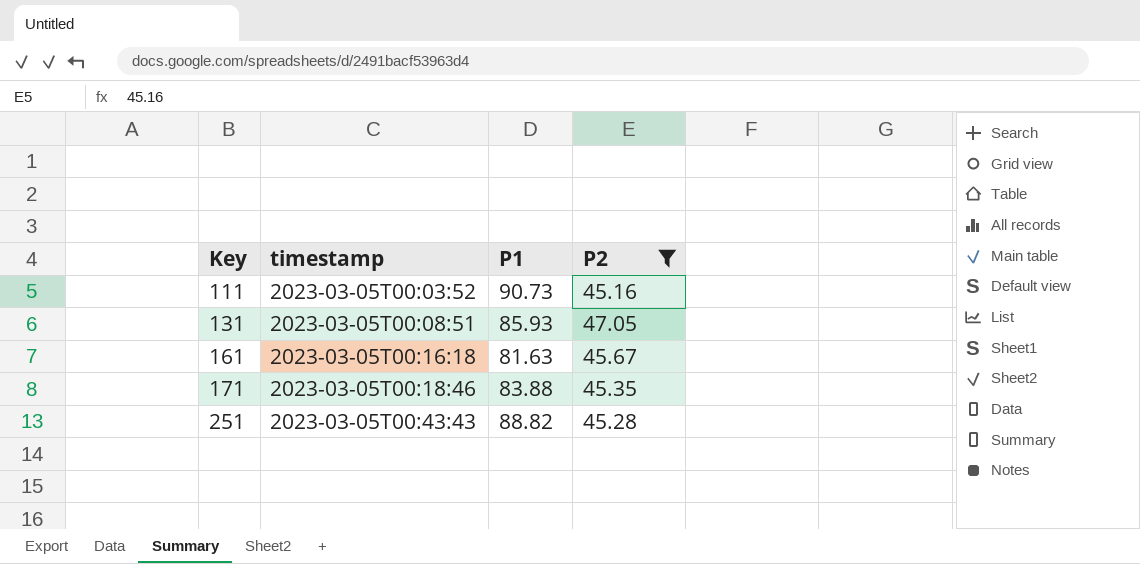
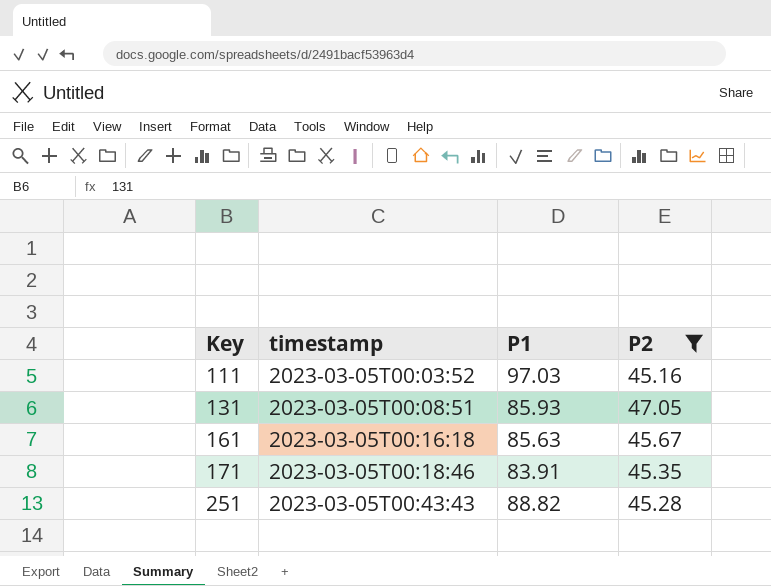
111 | P1: 90.73 -> 97.03
161 | P1: 81.63 -> 85.63
171 | P1: 83.88 -> 83.91

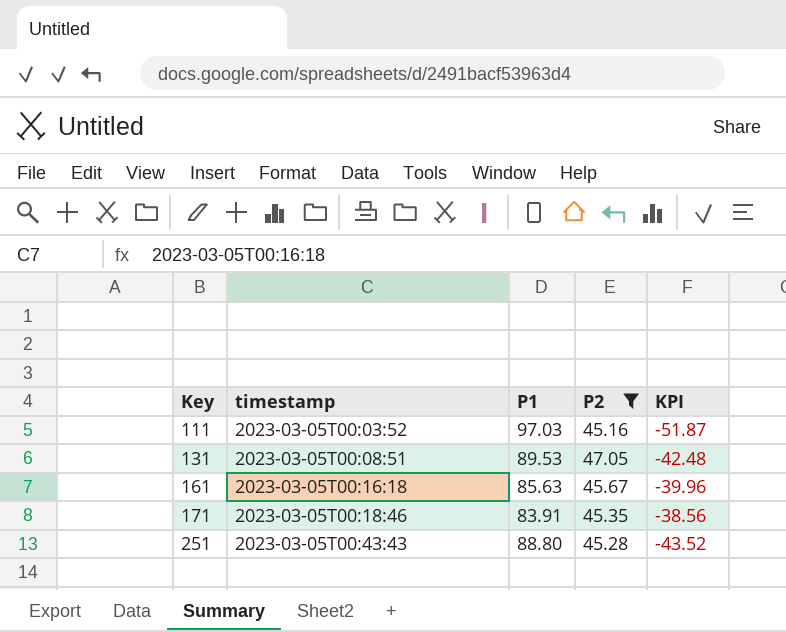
column KPI | formula: none -> [P2] - [P1]
131 | P1: 85.93 -> 89.53
251 | P1: 88.82 -> 88.80

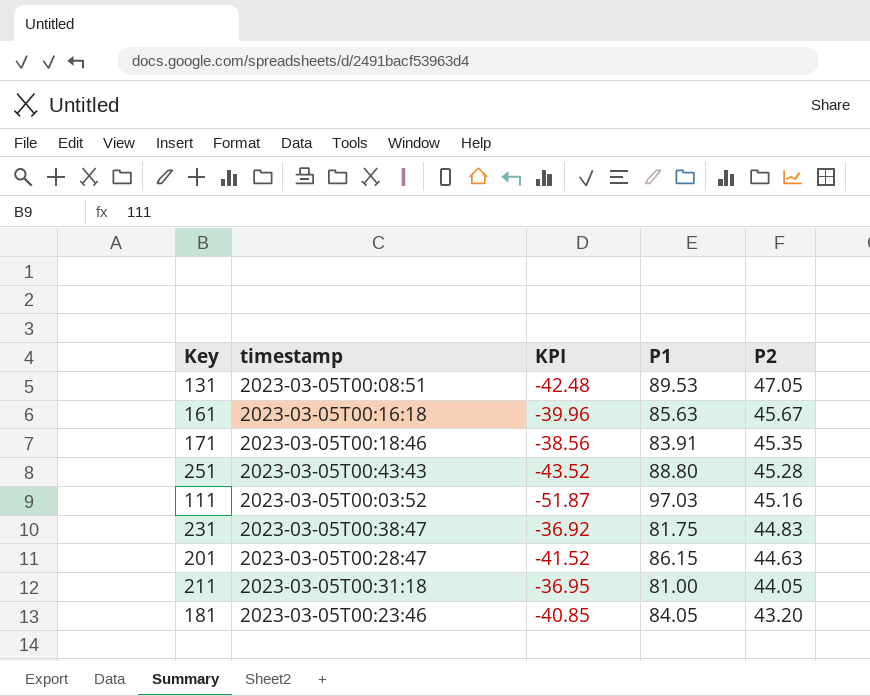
filter: P2 >= 45.16 -> none
row order: Key ascending -> P2 descending
column KPI | position: 5 -> 3

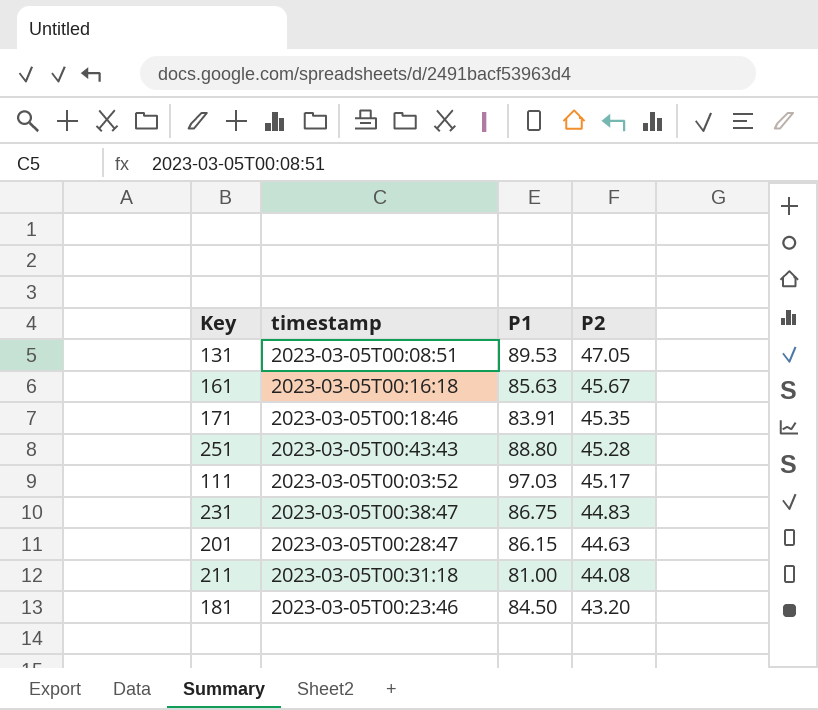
column KPI | formula: [P2] - [P1] -> none
111 | P2: 45.16 -> 45.17
231 | P1: 81.75 -> 86.75
211 | P2: 44.05 -> 44.08
181 | P1: 84.05 -> 84.50

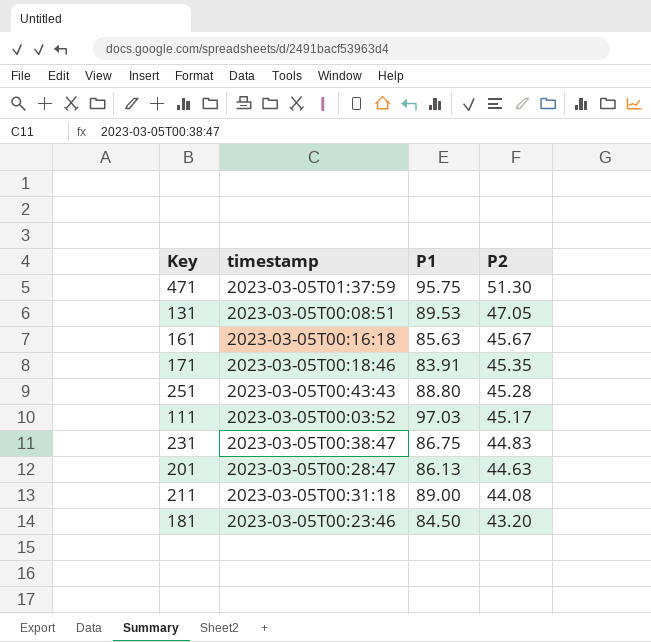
row 471: none -> 2023-03-05T01:37:59 | 95.75 | 51.30
201 | P1: 86.15 -> 86.13
211 | P1: 81.00 -> 89.00

